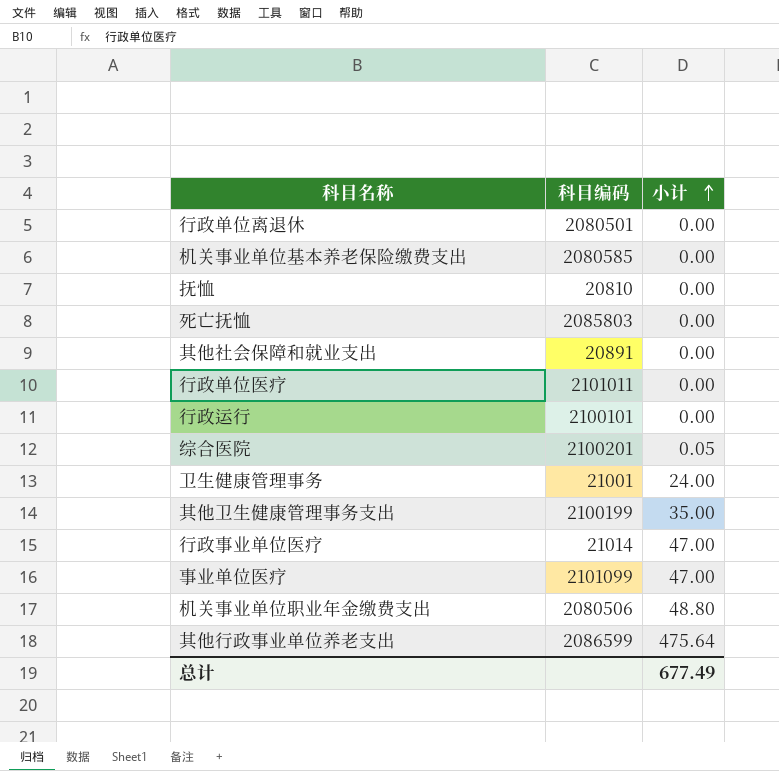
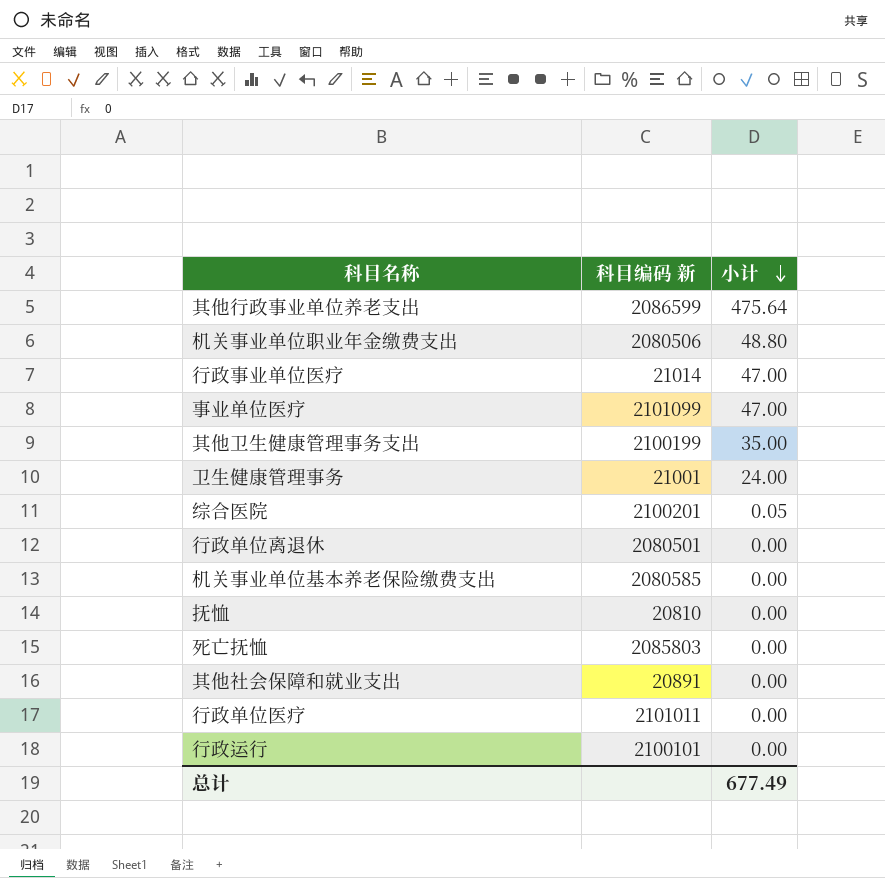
row order: 小计 ascending -> 小计 descending
column name: 科目编码 -> 科目编码 新

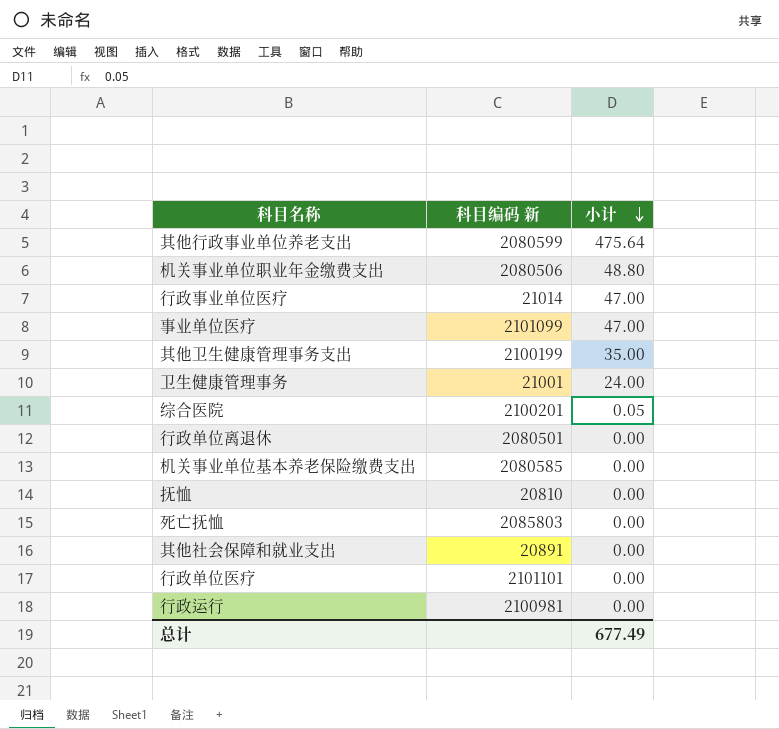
其他行政事业单位养老支出 | 科目编码 新: 2086599 -> 2080599
行政单位医疗 | 科目编码 新: 2101011 -> 2101101
行政运行 | 科目编码 新: 2100101 -> 2100981

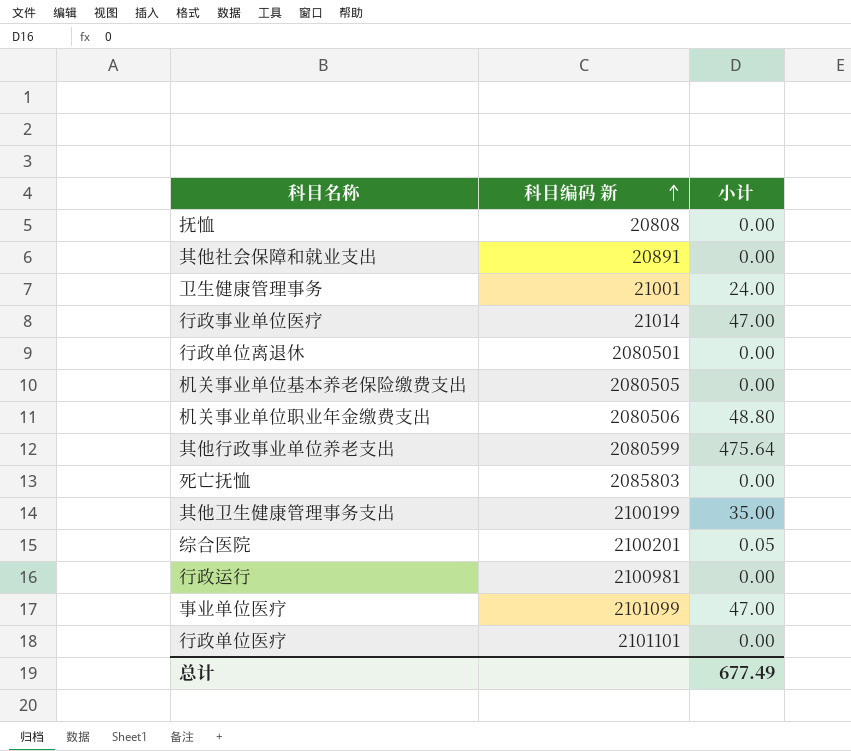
row order: 小计 descending -> 科目编码 新 ascending
抚恤 | 科目编码 新: 20810 -> 20808
机关事业单位基本养老保险缴费支出 | 科目编码 新: 2080585 -> 2080505

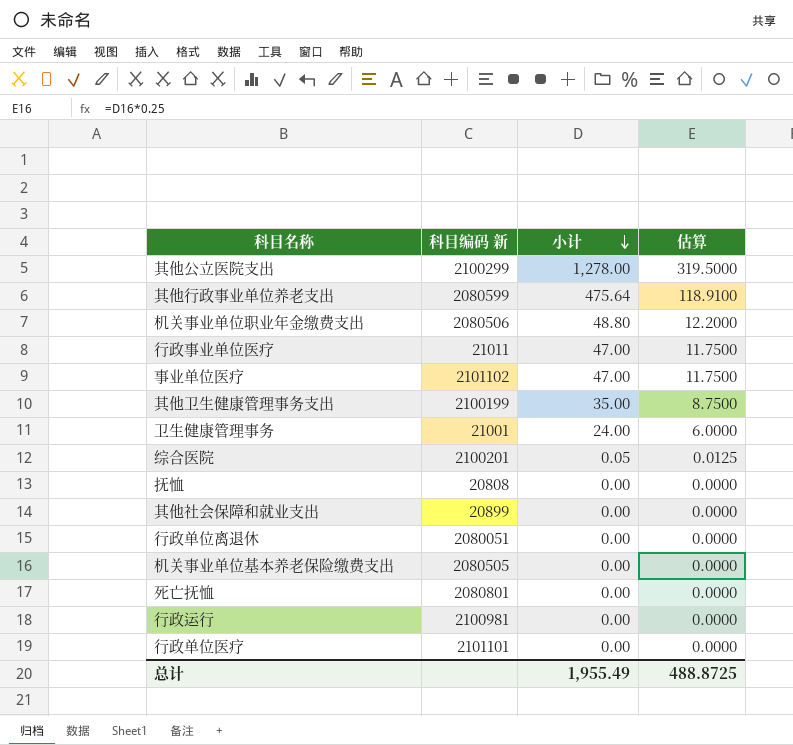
row order: 科目编码 新 ascending -> 小计 descending
column 估算 | formula: none -> [小计] * 0.25
row 其他公立医院支出: none -> 2100299 | 1,278.00 | 319.5000
行政事业单位医疗 | 科目编码 新: 21014 -> 21011
事业单位医疗 | 科目编码 新: 2101099 -> 2101102
其他社会保障和就业支出 | 科目编码 新: 20891 -> 20899
行政单位离退休 | 科目编码 新: 2080501 -> 2080051
死亡抚恤 | 科目编码 新: 2085803 -> 2080801
总计 | 小计: 677.49 -> 1,955.49

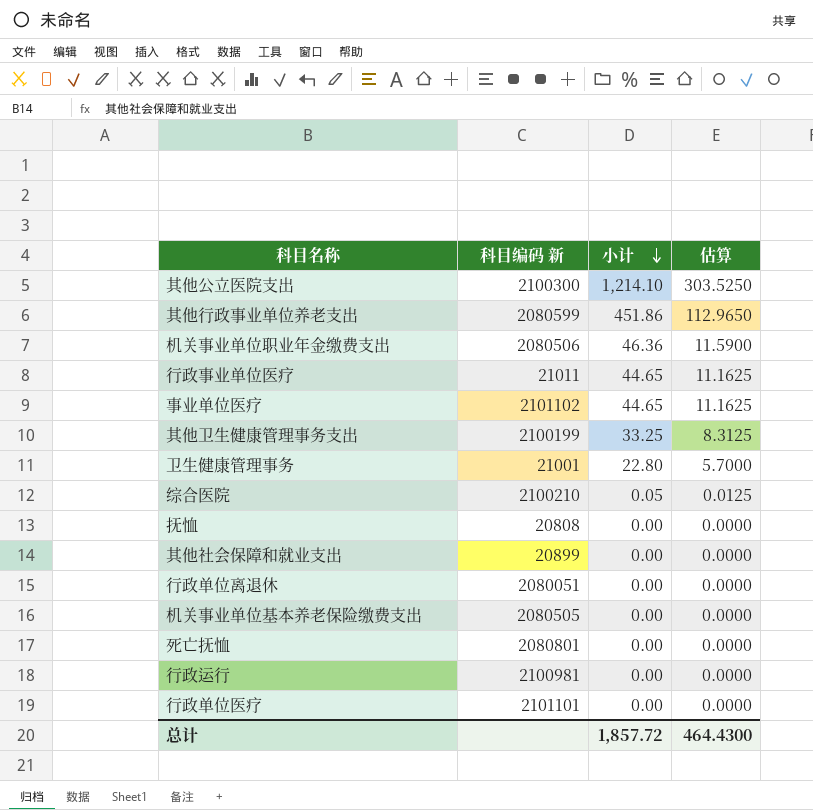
其他公立医院支出 | 科目编码 新: 2100299 -> 2100300
其他公立医院支出 | 小计: 1,278.00 -> 1,214.10
其他公立医院支出 | 估算: 319.5000 -> 303.5250
其他行政事业单位养老支出 | 小计: 475.64 -> 451.86
其他行政事业单位养老支出 | 估算: 118.9100 -> 112.9650
机关事业单位职业年金缴费支出 | 小计: 48.80 -> 46.36
机关事业单位职业年金缴费支出 | 估算: 12.2000 -> 11.5900
行政事业单位医疗 | 小计: 47.00 -> 44.65
行政事业单位医疗 | 估算: 11.7500 -> 11.1625
事业单位医疗 | 小计: 47.00 -> 44.65
事业单位医疗 | 估算: 11.7500 -> 11.1625
其他卫生健康管理事务支出 | 小计: 35.00 -> 33.25
其他卫生健康管理事务支出 | 估算: 8.7500 -> 8.3125
卫生健康管理事务 | 小计: 24.00 -> 22.80
卫生健康管理事务 | 估算: 6.0000 -> 5.7000
综合医院 | 科目编码 新: 2100201 -> 2100210
总计 | 小计: 1,955.49 -> 1,857.72
总计 | 估算: 488.8725 -> 464.4300

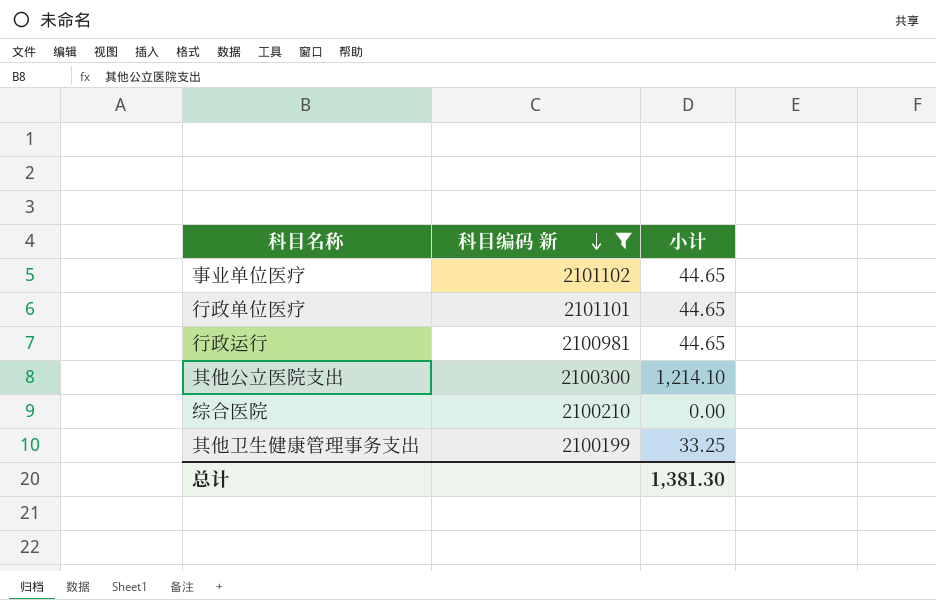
filter: none -> 科目编码 新 >= 2100199
row order: 小计 descending -> 科目编码 新 descending
column 估算 | formula: [小计] * 0.25 -> none
行政单位医疗 | 小计: 0.00 -> 44.65
行政运行 | 小计: 0.00 -> 44.65
综合医院 | 小计: 0.05 -> 0.00
总计 | 小计: 1,857.72 -> 1,381.30

